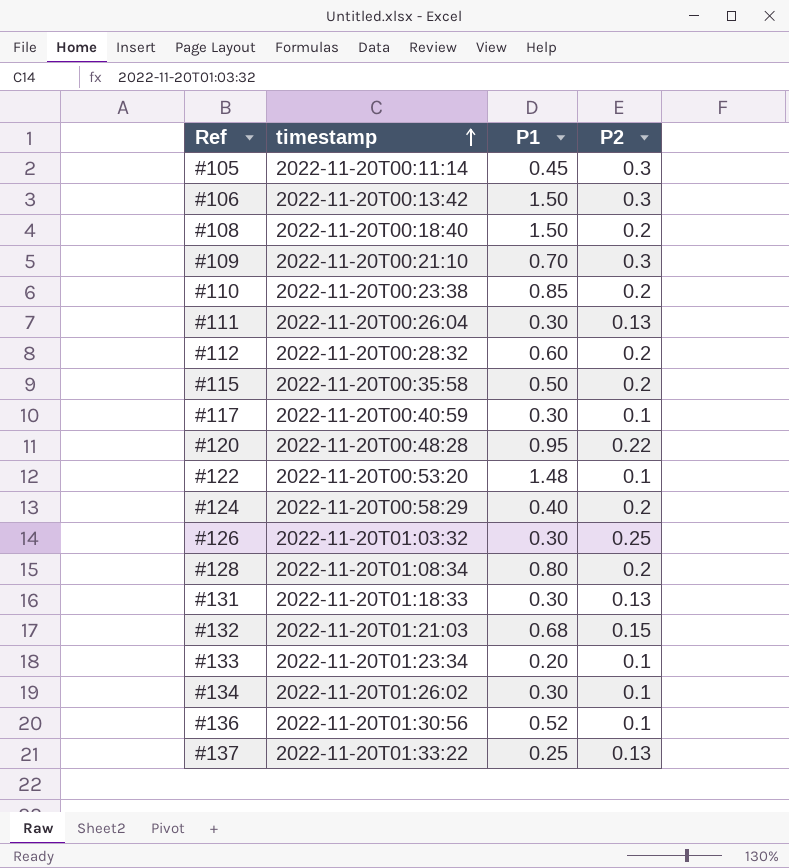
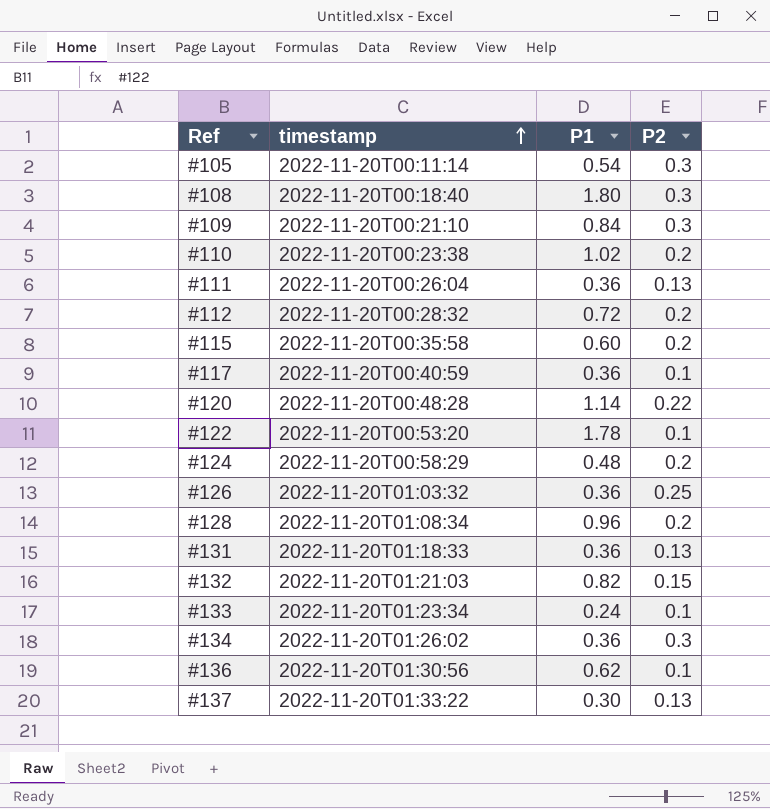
row #106: 2022-11-20T00:13:42 | 1.50 | 0.3 -> none
#105 | P1: 0.45 -> 0.54
#108 | P1: 1.50 -> 1.80
#108 | P2: 0.2 -> 0.3
#109 | P1: 0.70 -> 0.84
#110 | P1: 0.85 -> 1.02
#111 | P1: 0.30 -> 0.36
#112 | P1: 0.60 -> 0.72
#115 | P1: 0.50 -> 0.60
#117 | P1: 0.30 -> 0.36
#120 | P1: 0.95 -> 1.14
#122 | P1: 1.48 -> 1.78
#124 | P1: 0.40 -> 0.48
#126 | P1: 0.30 -> 0.36
#128 | P1: 0.80 -> 0.96
#131 | P1: 0.30 -> 0.36
#132 | P1: 0.68 -> 0.82
#133 | P1: 0.20 -> 0.24
#134 | P1: 0.30 -> 0.36
#134 | P2: 0.1 -> 0.3
#136 | P1: 0.52 -> 0.62
#137 | P1: 0.25 -> 0.30

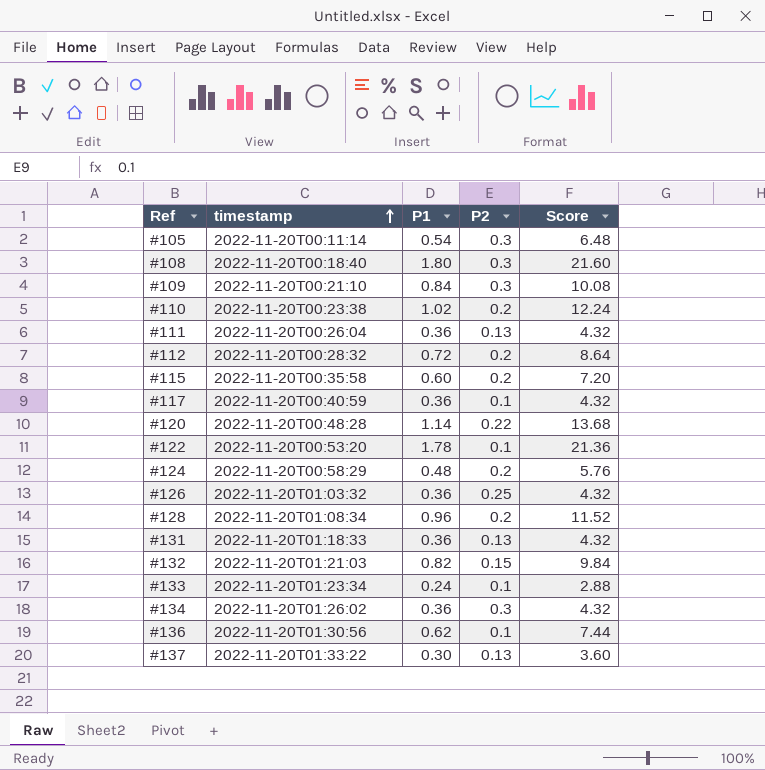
column Score | formula: none -> [P1] * 12

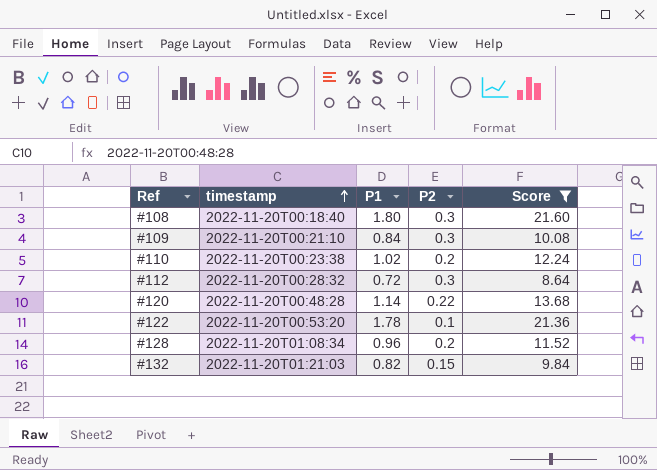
filter: none -> Score >= 8.64
#112 | P2: 0.2 -> 0.3

